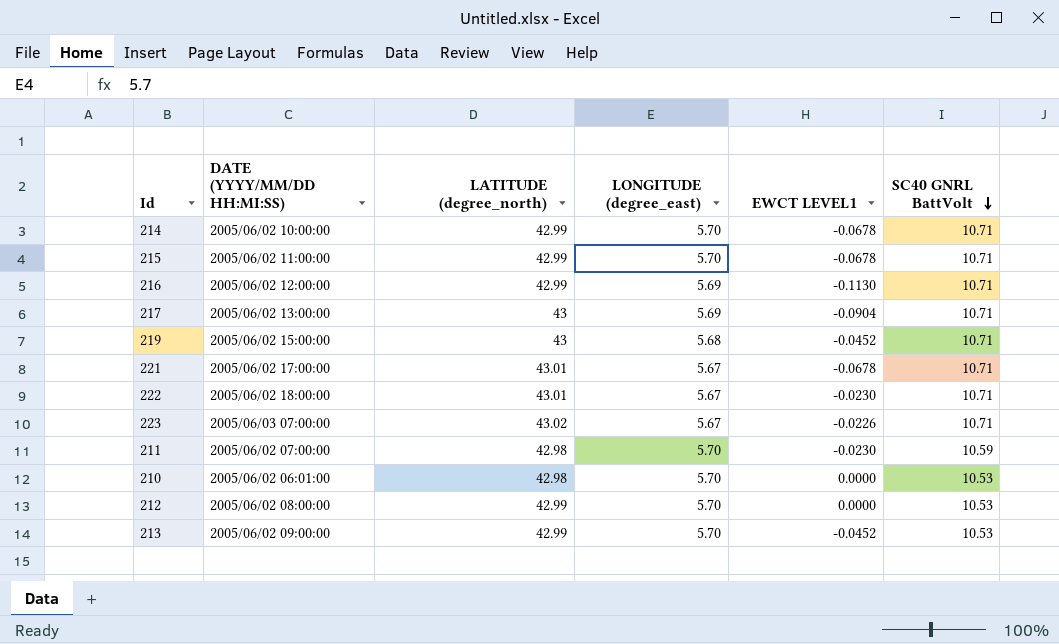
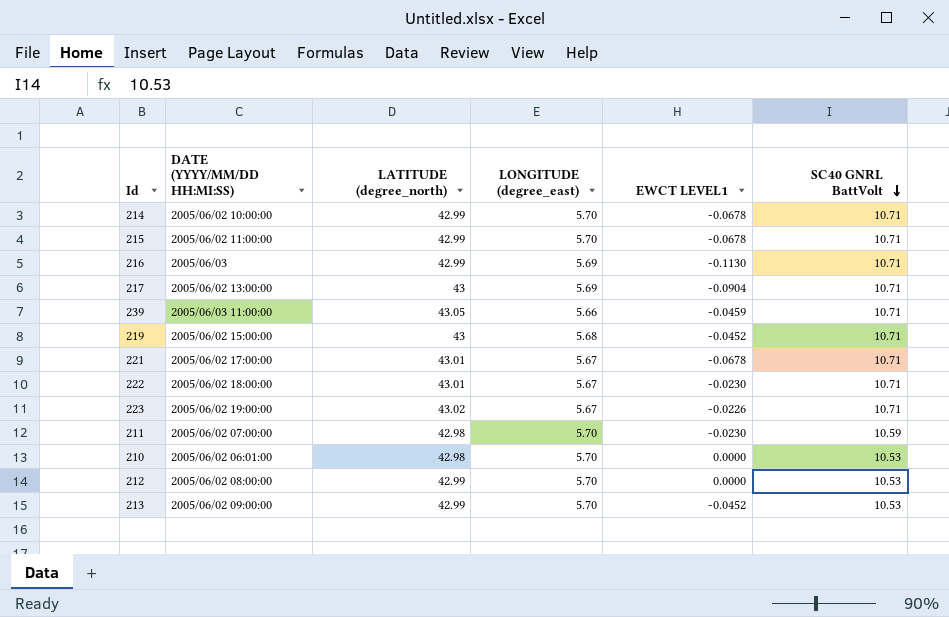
216 | DATE (YYYY/MM/DD HH:MI:SS): 2005/06/02 12:00:00 -> 2005/06/03
row 239: none -> 2005/06/03 11:00:00 | 43.05 | 5.66 | -0.0459 | 10.71
223 | DATE (YYYY/MM/DD HH:MI:SS): 2005/06/03 07:00:00 -> 2005/06/02 19:00:00

